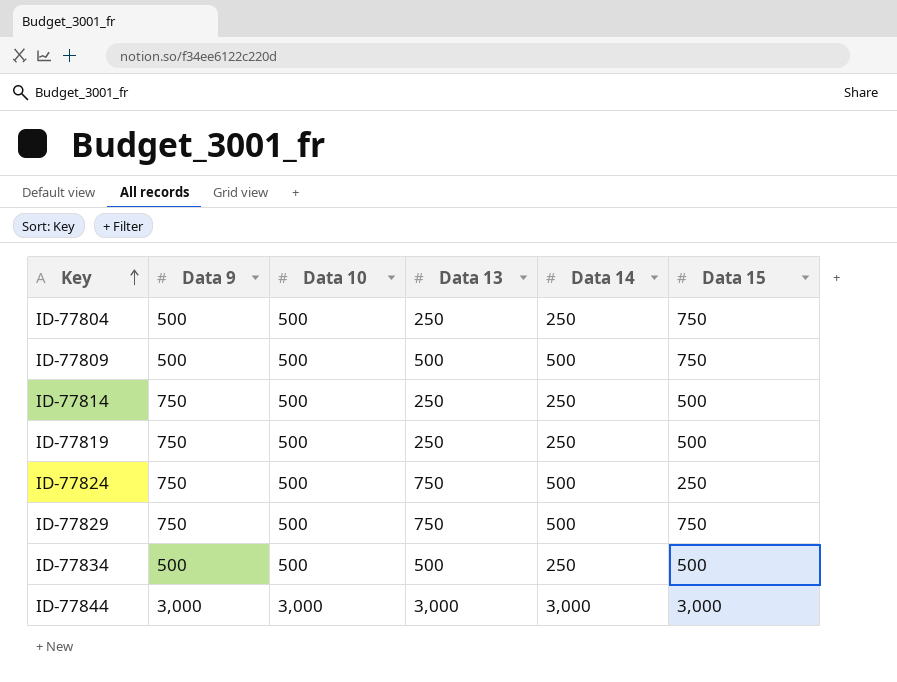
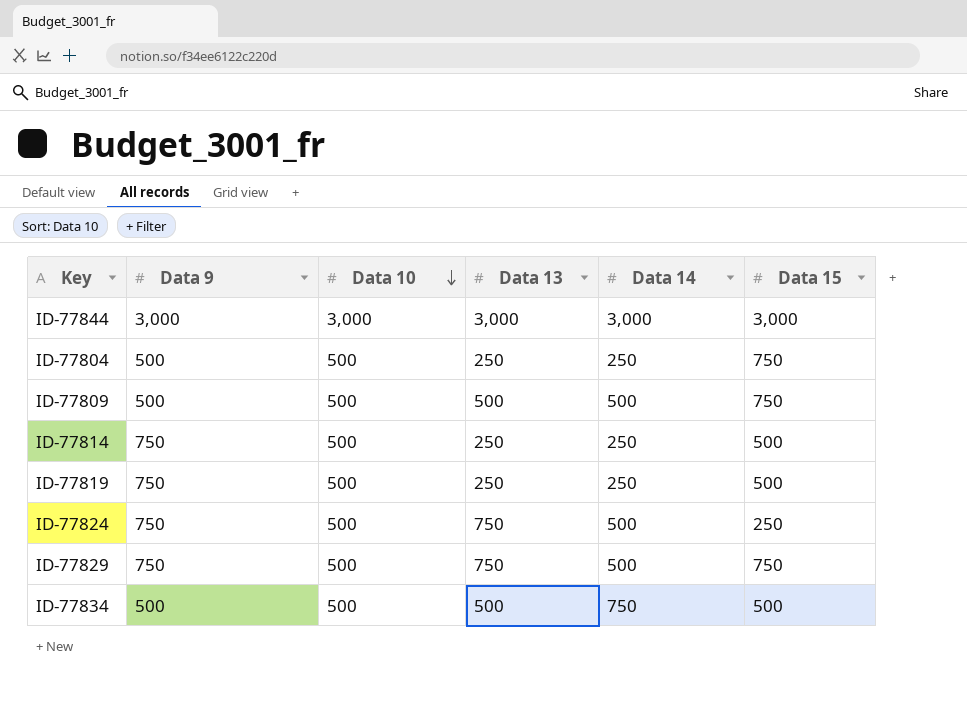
row order: Key ascending -> Data 10 descending
ID-77834 | Data 14: 250 -> 750

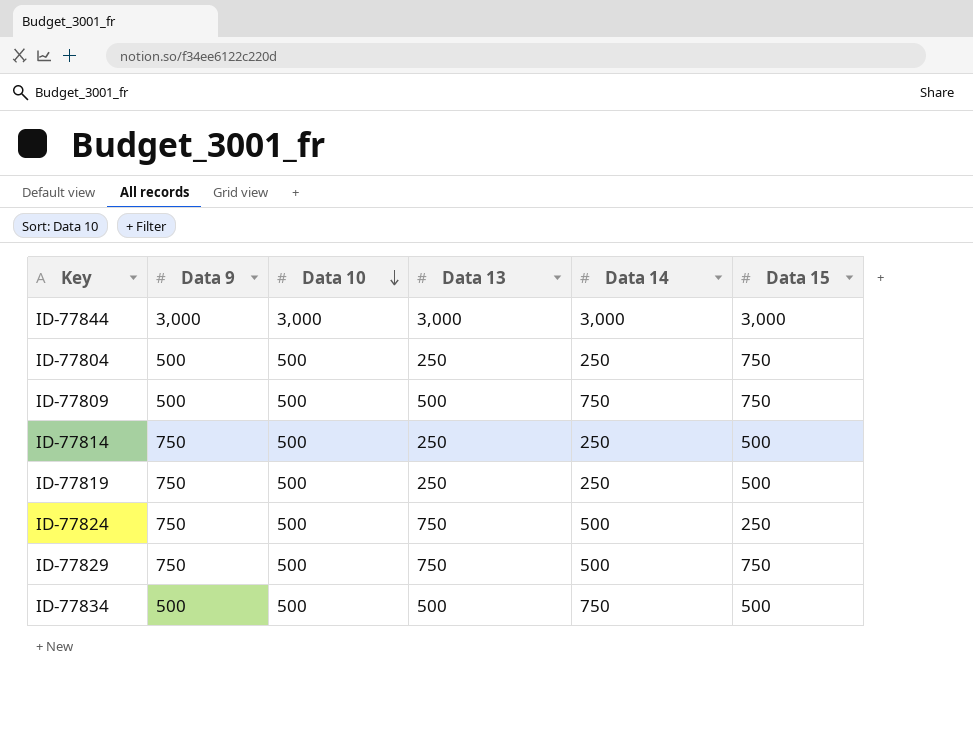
ID-77809 | Data 14: 500 -> 750

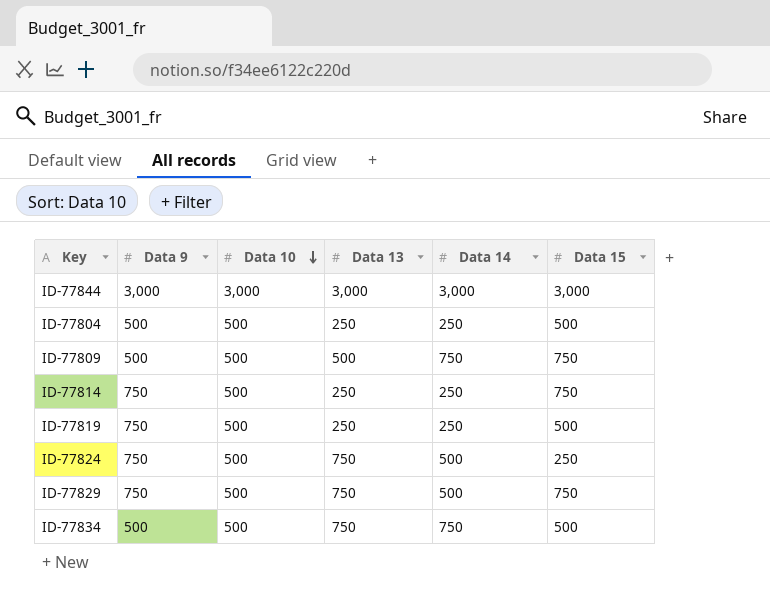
ID-77804 | Data 15: 750 -> 500
ID-77814 | Data 15: 500 -> 750
ID-77834 | Data 13: 500 -> 750

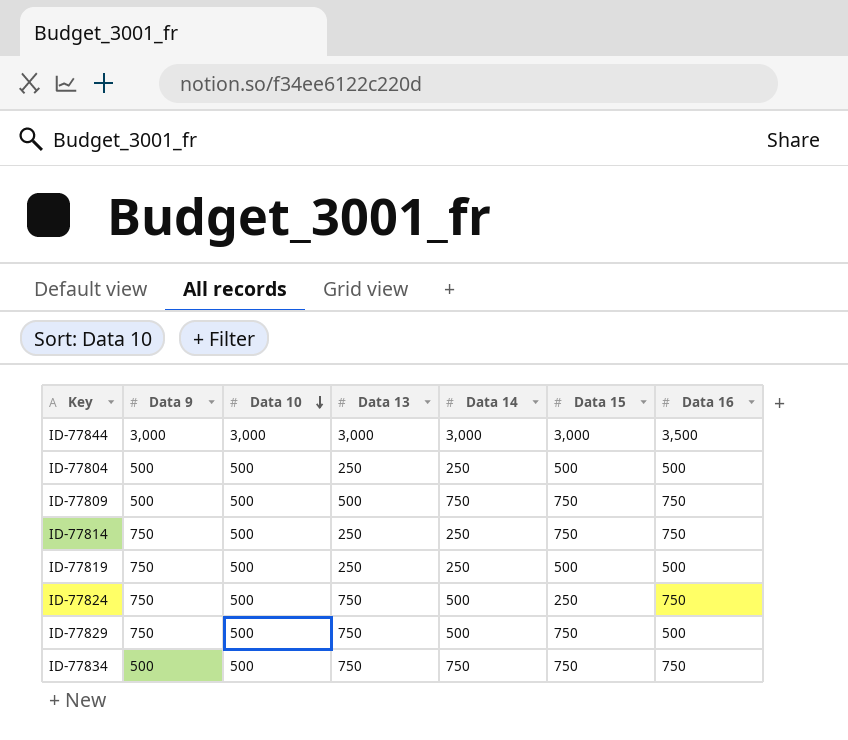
column Data 16 | position: none -> 7
ID-77834 | Data 15: 500 -> 750

